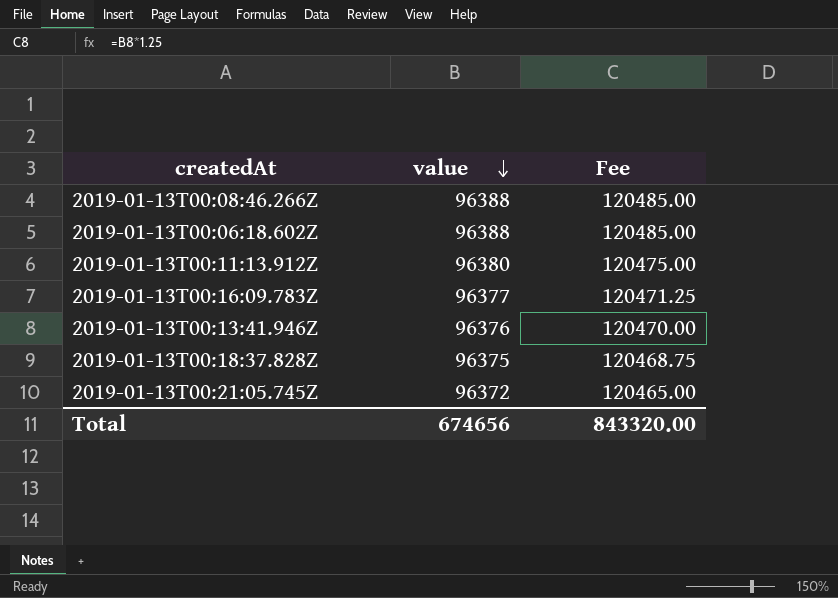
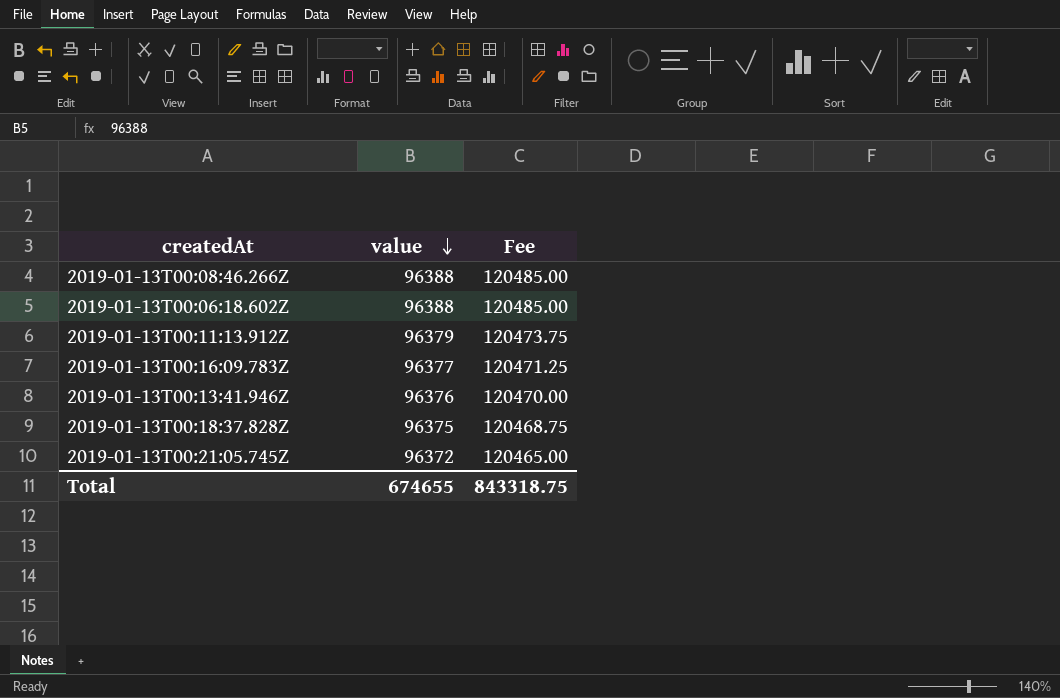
2019-01-13T00:11:13.912Z | value: 96380 -> 96379
2019-01-13T00:11:13.912Z | Fee: 120475.00 -> 120473.75
Total | value: 674656 -> 674655
Total | Fee: 843320.00 -> 843318.75

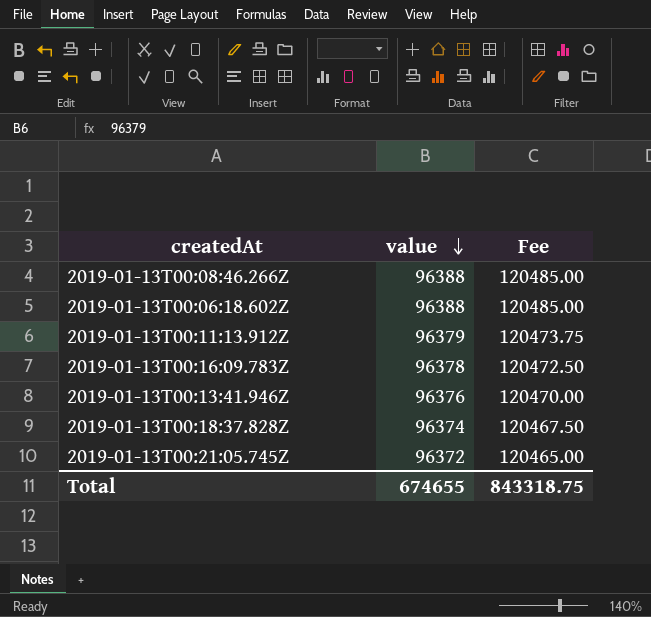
2019-01-13T00:16:09.783Z | value: 96377 -> 96378
2019-01-13T00:16:09.783Z | Fee: 120471.25 -> 120472.50
2019-01-13T00:18:37.828Z | value: 96375 -> 96374
2019-01-13T00:18:37.828Z | Fee: 120468.75 -> 120467.50

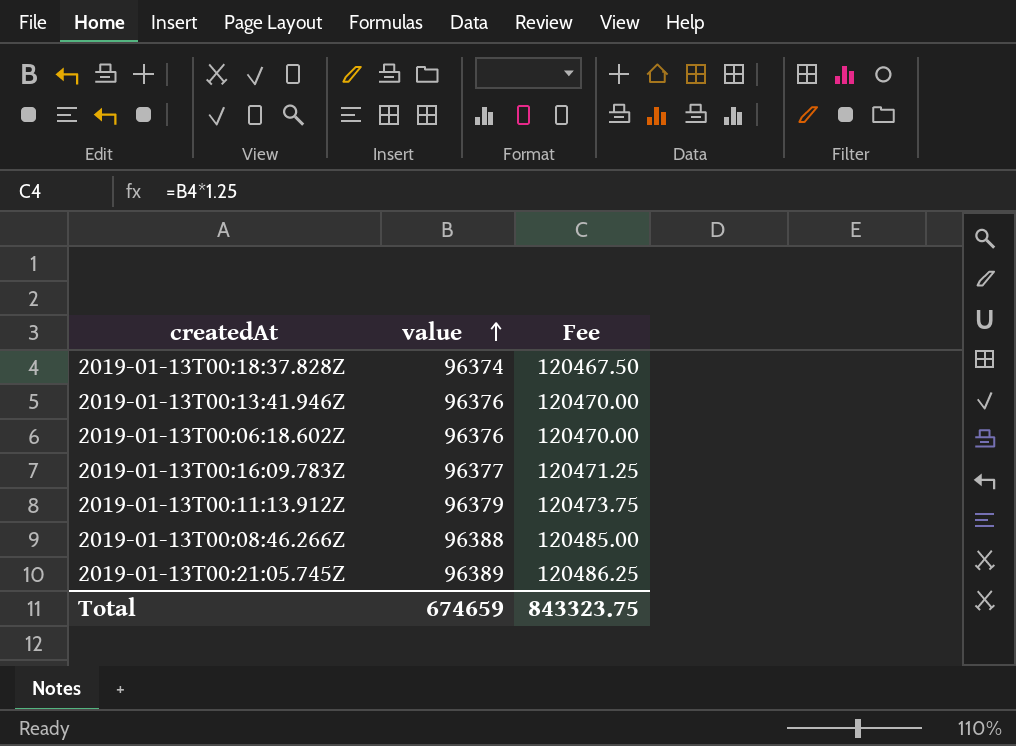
row order: value descending -> value ascending
2019-01-13T00:06:18.602Z | value: 96388 -> 96376
2019-01-13T00:06:18.602Z | Fee: 120485.00 -> 120470.00
2019-01-13T00:16:09.783Z | value: 96378 -> 96377
2019-01-13T00:16:09.783Z | Fee: 120472.50 -> 120471.25
2019-01-13T00:21:05.745Z | value: 96372 -> 96389
2019-01-13T00:21:05.745Z | Fee: 120465.00 -> 120486.25
Total | value: 674655 -> 674659
Total | Fee: 843318.75 -> 843323.75

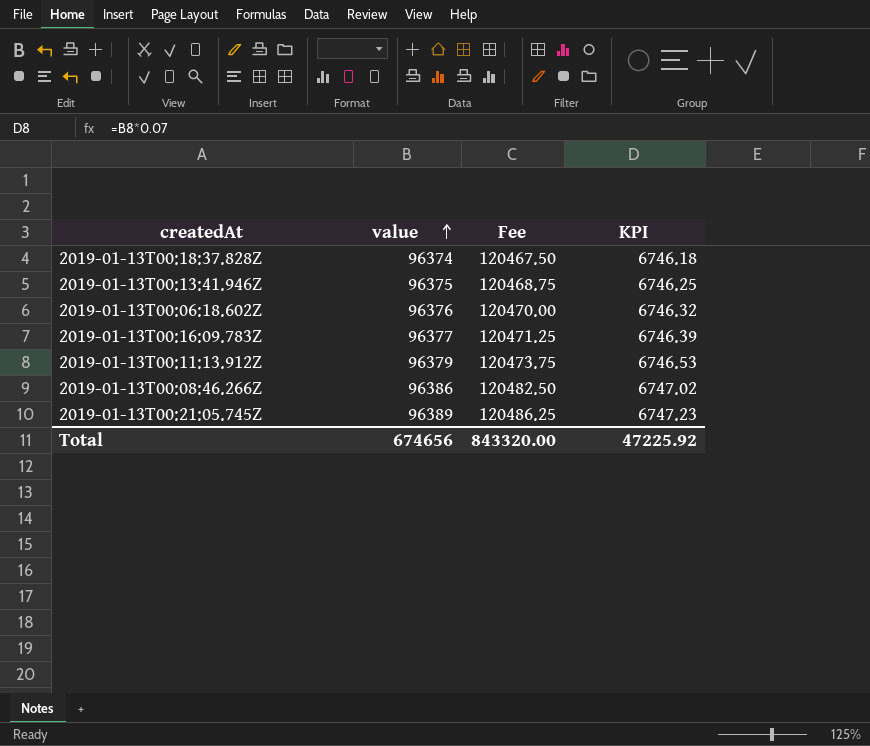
column KPI | formula: none -> [value] * 0.07
2019-01-13T00:13:41.946Z | value: 96376 -> 96375
2019-01-13T00:13:41.946Z | Fee: 120470.00 -> 120468.75
2019-01-13T00:08:46.266Z | value: 96388 -> 96386
2019-01-13T00:08:46.266Z | Fee: 120485.00 -> 120482.50
Total | value: 674659 -> 674656
Total | Fee: 843323.75 -> 843320.00

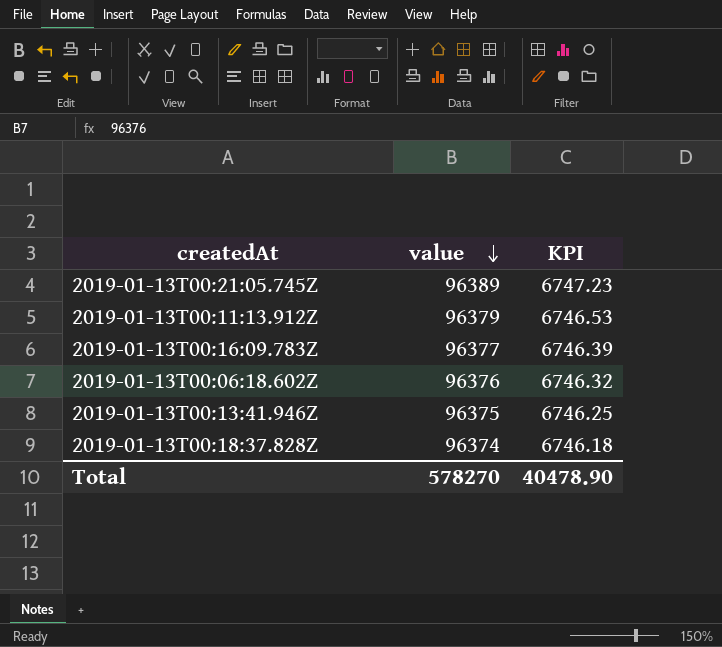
row order: value ascending -> value descending
column Fee | formula: [value] * 1.25 -> none
row 2019-01-13T00:08:46.266Z: 96386 | 120482.50 | 6747.02 -> none
Total | value: 674656 -> 578270
Total | KPI: 47225.92 -> 40478.90

